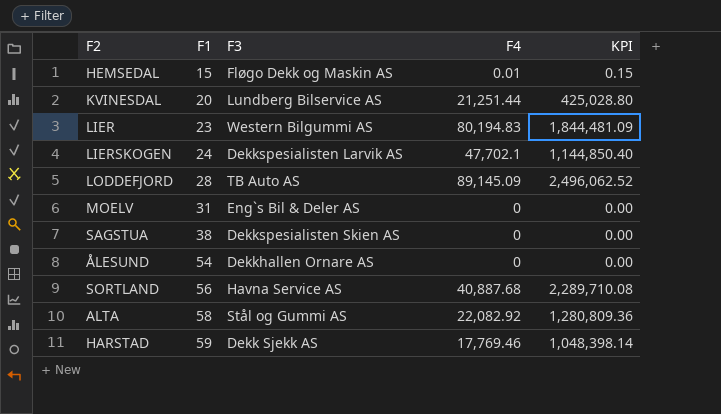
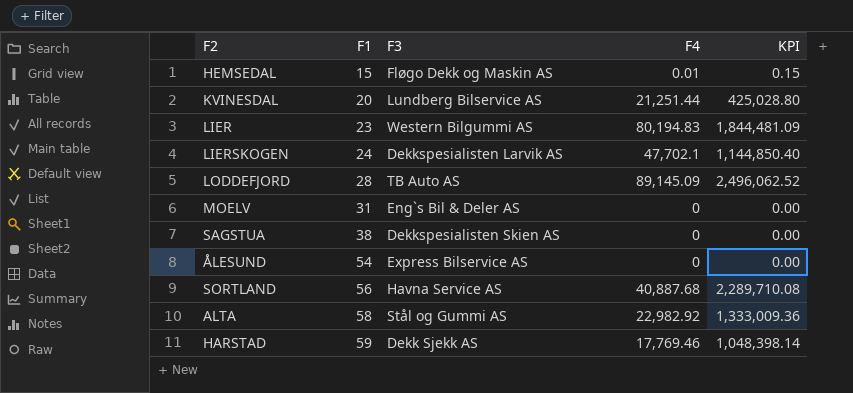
ÅLESUND | F3: Dekkhallen Ornare AS -> Express Bilservice AS
ALTA | F4: 22,082.92 -> 22,982.92
ALTA | KPI: 1,280,809.36 -> 1,333,009.36

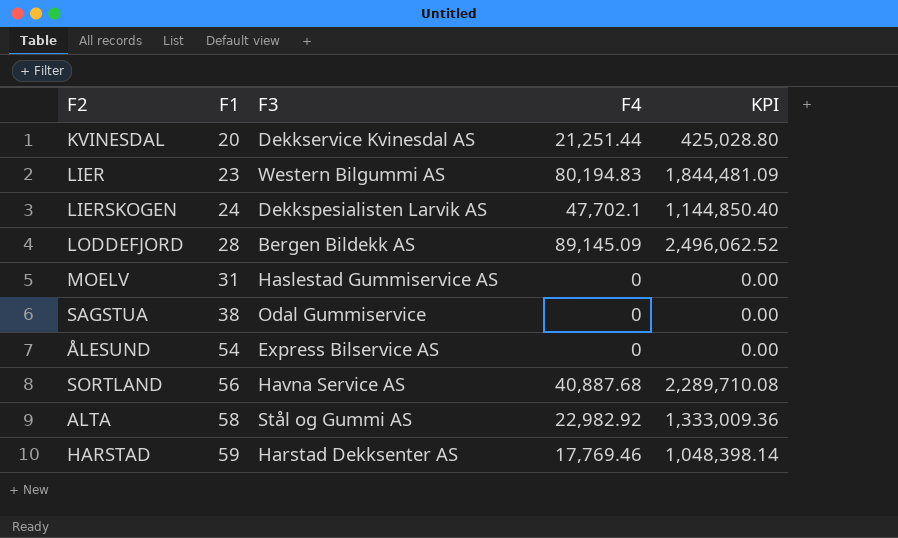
row HEMSEDAL: 15 | Fløgo Dekk og Maskin AS | 0.01 | 0.15 -> none
KVINESDAL | F3: Lundberg Bilservice AS -> Dekkservice Kvinesdal AS
LODDEFJORD | F3: TB Auto AS -> Bergen Bildekk AS
MOELV | F3: Eng`s Bil & Deler AS -> Haslestad Gummiservice AS
SAGSTUA | F3: Dekkspesialisten Skien AS -> Odal Gummiservice
HARSTAD | F3: Dekk Sjekk AS -> Harstad Dekksenter AS

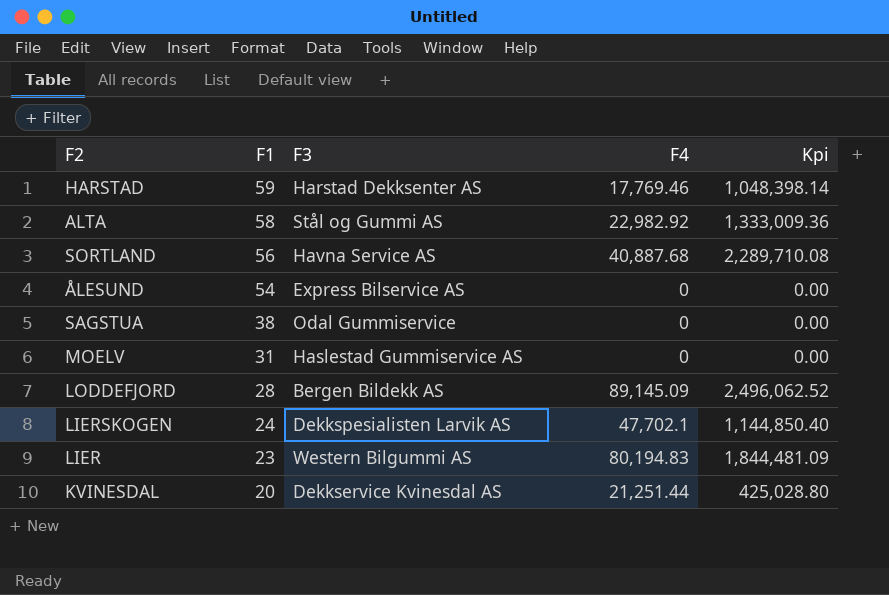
row order: F1 ascending -> F1 descending
column name: KPI -> Kpi

